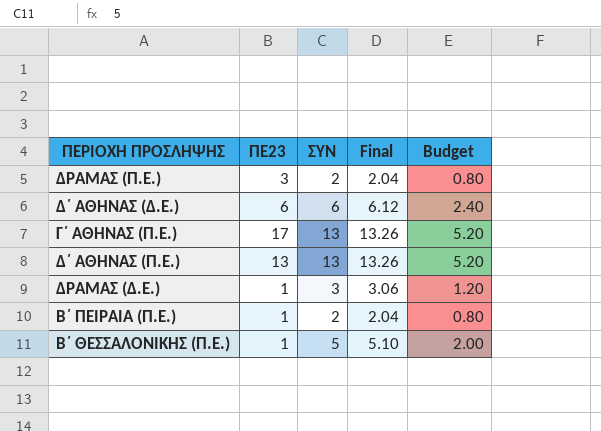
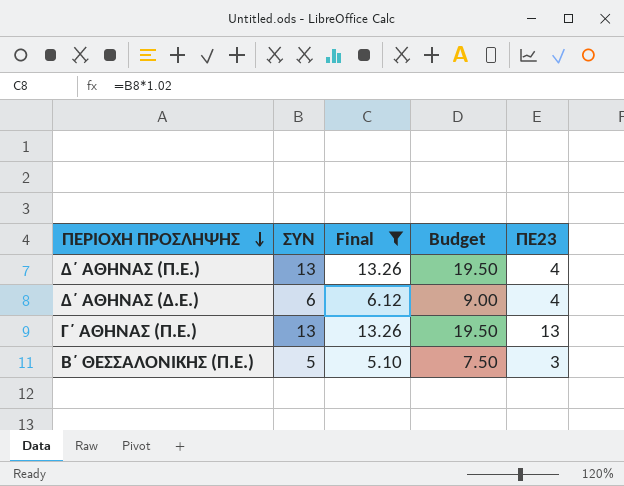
filter: none -> Final >= 5.10
row order: none -> ΠΕΡΙΟΧΗ ΠΡΟΣΛΗΨΗΣ descending
column Budget | formula: [ΣΥΝ] * 0.4 -> [ΣΥΝ] * 1.5
column ΠΕ23 | position: 2 -> 5
Δ΄ ΑΘΗΝΑΣ (Π.Ε.) | ΠΕ23: 13 -> 4
Δ΄ ΑΘΗΝΑΣ (Δ.Ε.) | ΠΕ23: 6 -> 4
Γ΄ ΑΘΗΝΑΣ (Π.Ε.) | ΠΕ23: 17 -> 13
Β΄ ΘΕΣΣΑΛΟΝΙΚΗΣ (Π.Ε.) | ΠΕ23: 1 -> 3

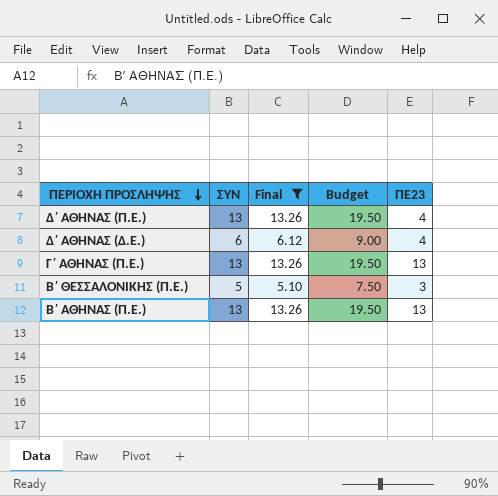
row Β΄ ΑΘΗΝΑΣ (Π.Ε.): none -> 13 | 13.26 | 19.50 | 13

